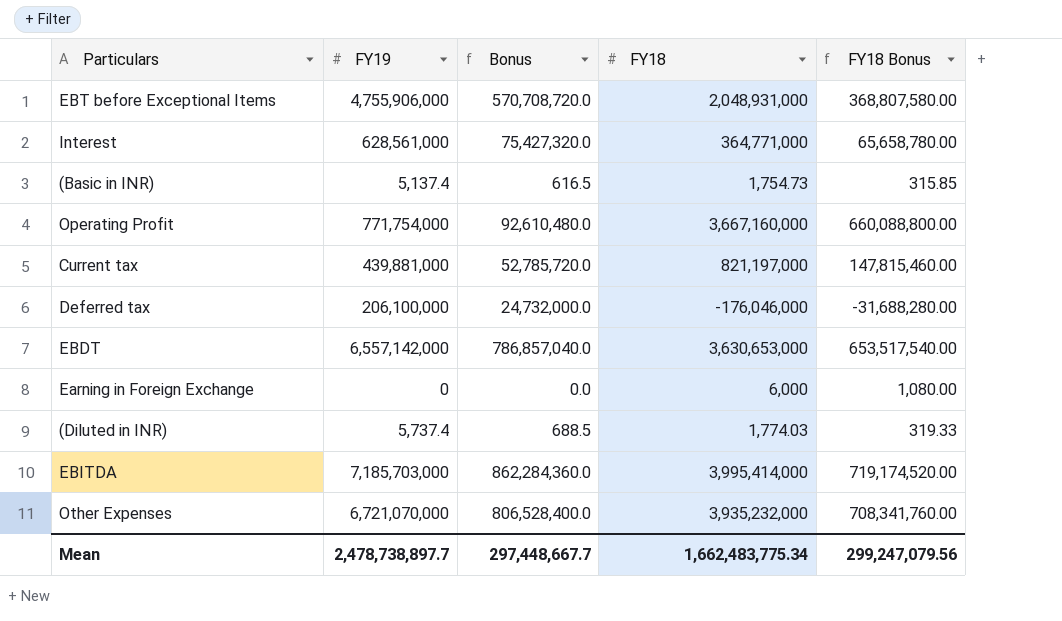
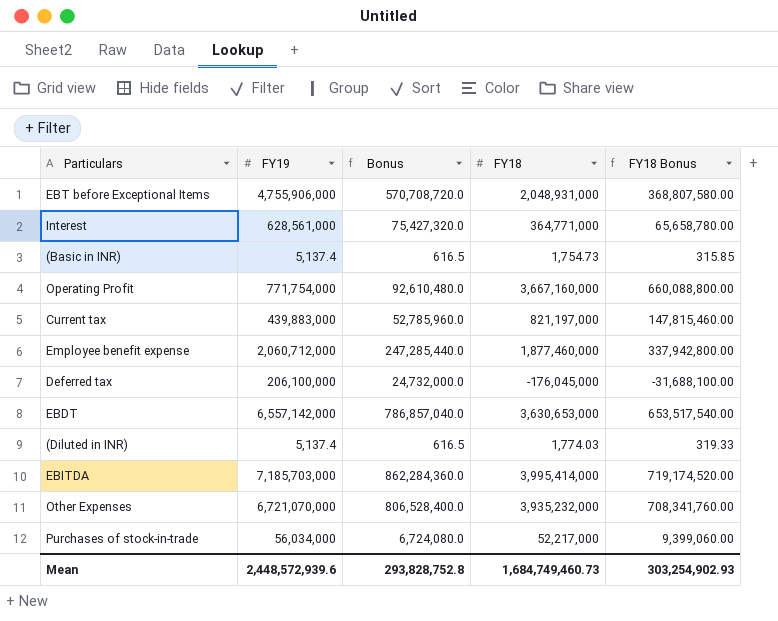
row Earning in Foreign Exchange: 0 | 0.0 | 6,000 | 1,080.00 -> none
Current tax | FY19: 439,881,000 -> 439,883,000
Current tax | Bonus: 52,785,720.0 -> 52,785,960.0
row Employee benefit expense: none -> 2,060,712,000 | 247,285,440.0 | 1,877,460,000 | 337,942,800.00
Deferred tax | FY18: -176,046,000 -> -176,045,000
Deferred tax | FY18 Bonus: -31,688,280.00 -> -31,688,100.00
(Diluted in INR) | FY19: 5,737.4 -> 5,137.4
(Diluted in INR) | Bonus: 688.5 -> 616.5
row Purchases of stock-in-trade: none -> 56,034,000 | 6,724,080.0 | 52,217,000 | 9,399,060.00
Mean | FY19: 2,478,738,897.7 -> 2,448,572,939.6
Mean | Bonus: 297,448,667.7 -> 293,828,752.8
Mean | FY18: 1,662,483,775.34 -> 1,684,749,460.73
Mean | FY18 Bonus: 299,247,079.56 -> 303,254,902.93

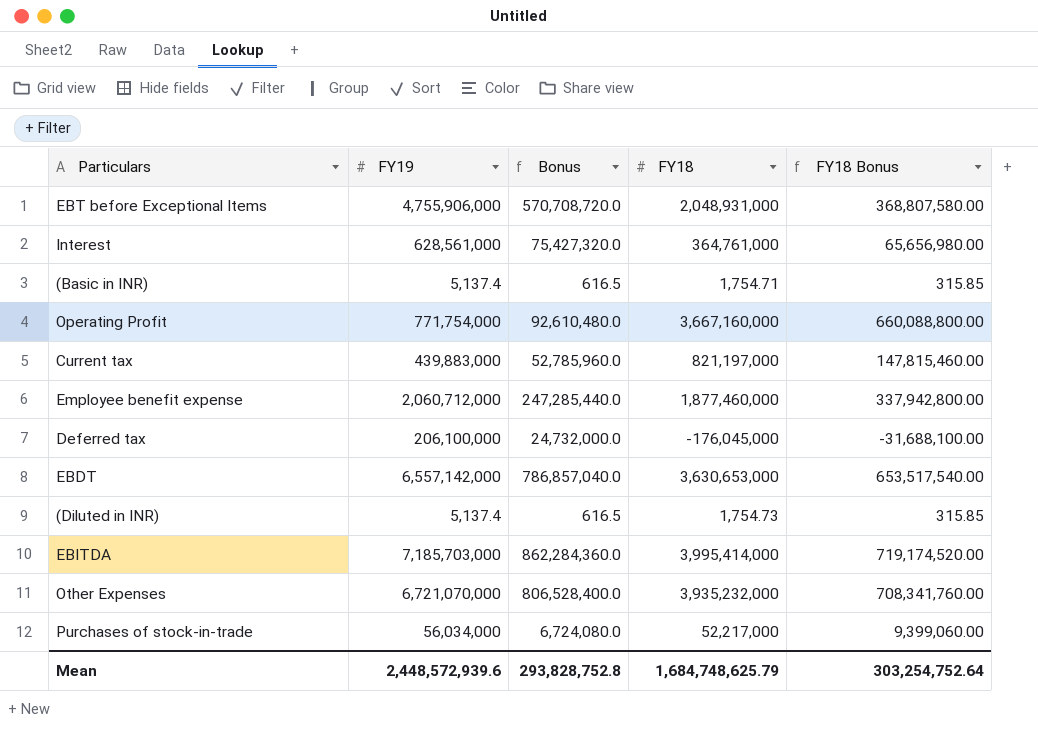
Interest | FY18: 364,771,000 -> 364,761,000
Interest | FY18 Bonus: 65,658,780.00 -> 65,656,980.00
(Basic in INR) | FY18: 1,754.73 -> 1,754.71
(Diluted in INR) | FY18: 1,774.03 -> 1,754.73
(Diluted in INR) | FY18 Bonus: 319.33 -> 315.85
Mean | FY18: 1,684,749,460.73 -> 1,684,748,625.79
Mean | FY18 Bonus: 303,254,902.93 -> 303,254,752.64

